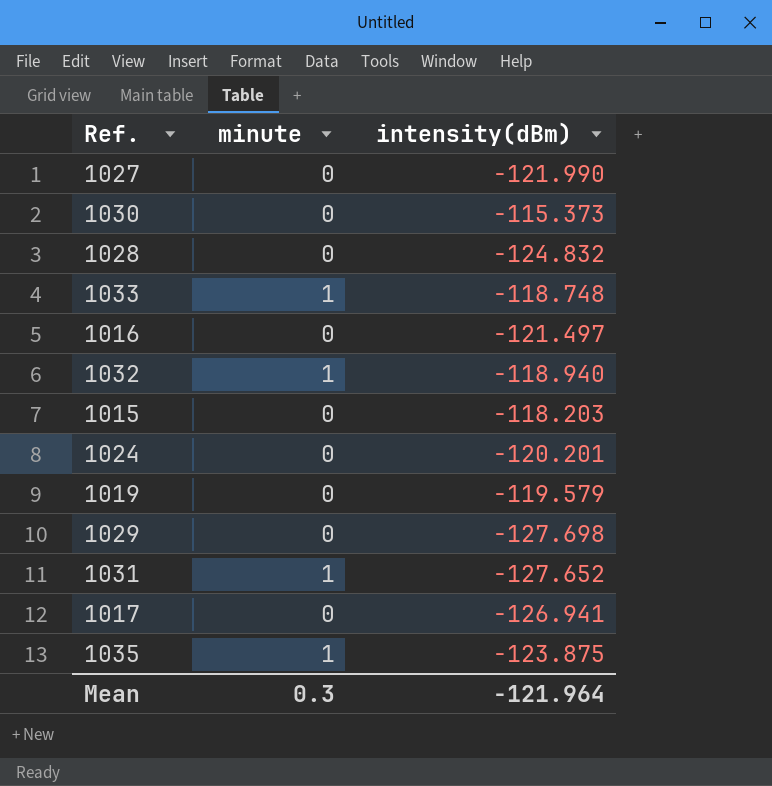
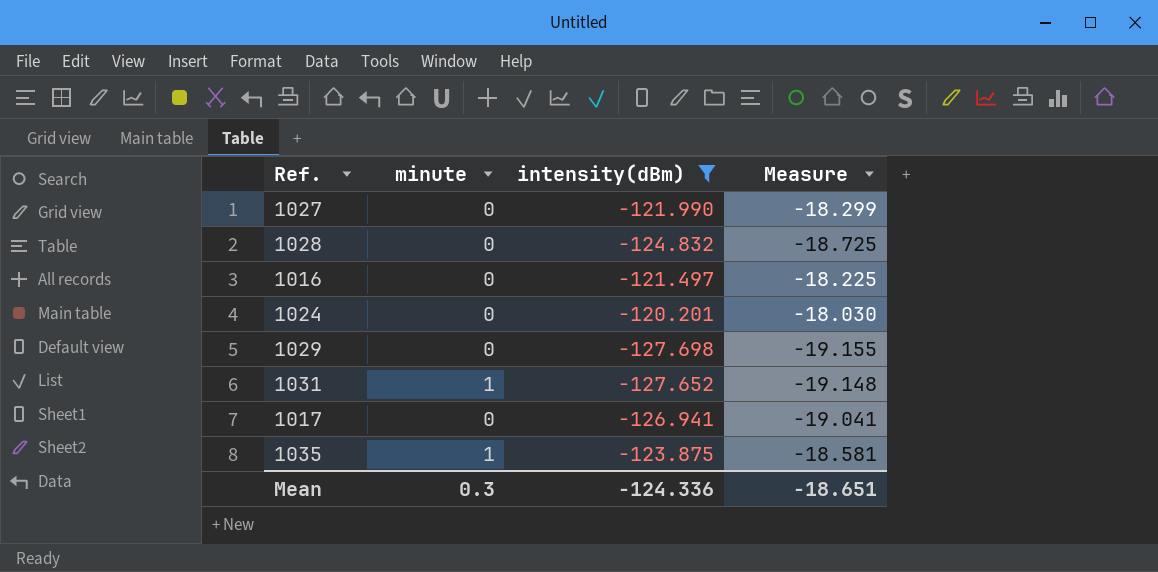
filter: none -> intensity(dBm) <= -120.201
column Measure | formula: none -> [intensity(dBm)] * 0.15
Mean | intensity(dBm): -121.964 -> -124.336

